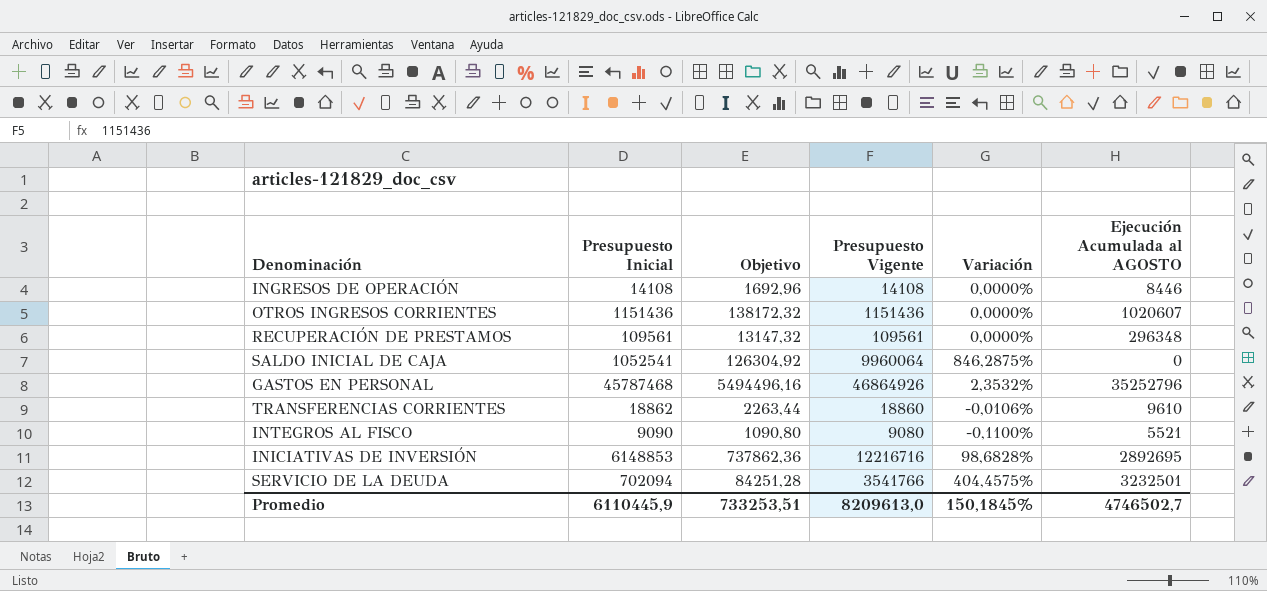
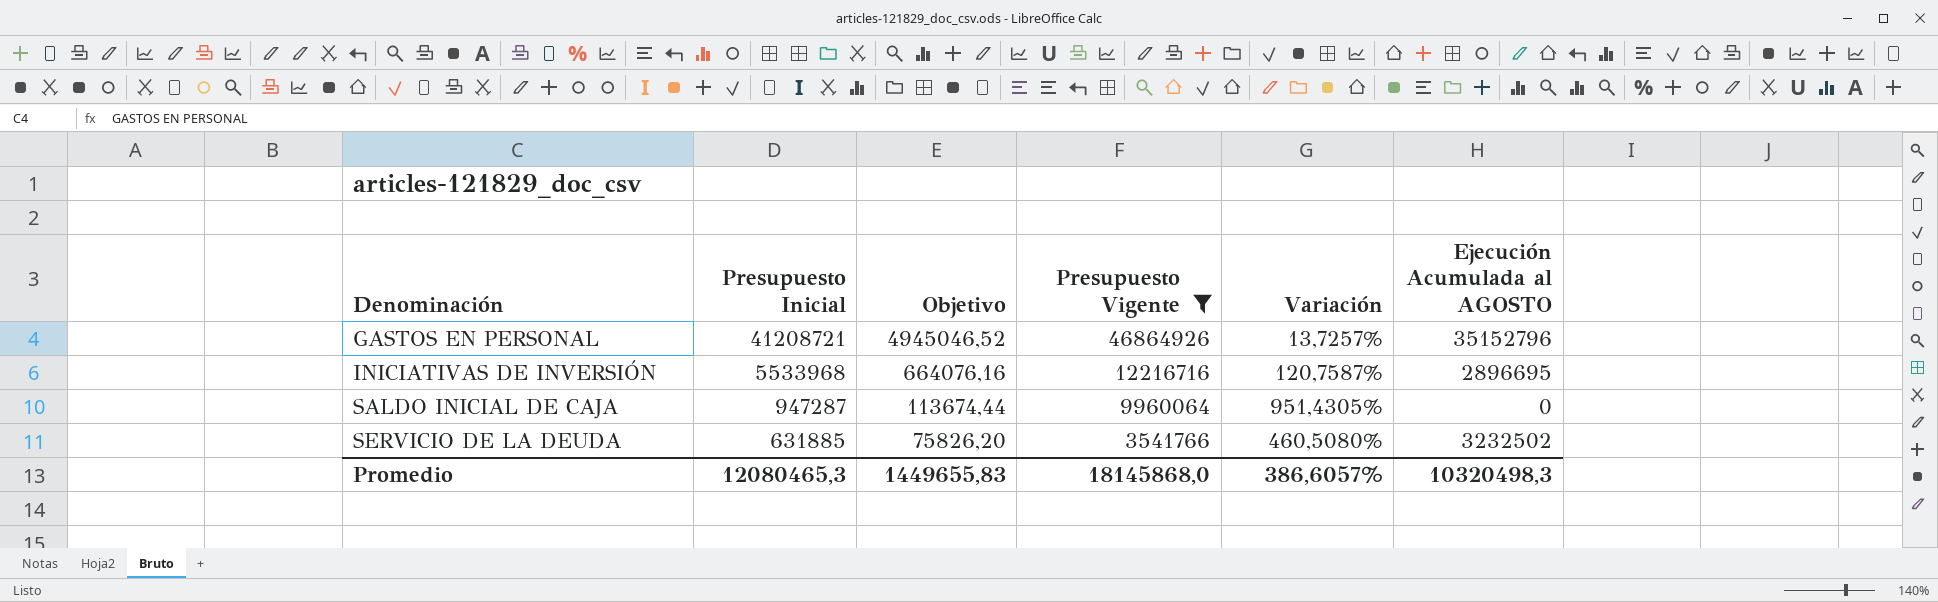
filter: none -> Presupuesto Vigente >= 3541766
row order: none -> Denominación ascending
GASTOS EN PERSONAL | Presupuesto Inicial: 45787468 -> 41208721
GASTOS EN PERSONAL | Objetivo: 5494496,16 -> 4945046,52
GASTOS EN PERSONAL | Variación: 2,3532% -> 13,7257%
GASTOS EN PERSONAL | Ejecución Acumulada al AGOSTO: 35252796 -> 35152796
INICIATIVAS DE INVERSIÓN | Presupuesto Inicial: 6148853 -> 5533968
INICIATIVAS DE INVERSIÓN | Objetivo: 737862,36 -> 664076,16
INICIATIVAS DE INVERSIÓN | Variación: 98,6828% -> 120,7587%
INICIATIVAS DE INVERSIÓN | Ejecución Acumulada al AGOSTO: 2892695 -> 2896695
SALDO INICIAL DE CAJA | Presupuesto Inicial: 1052541 -> 947287
SALDO INICIAL DE CAJA | Objetivo: 126304,92 -> 113674,44
SALDO INICIAL DE CAJA | Variación: 846,2875% -> 951,4305%
SERVICIO DE LA DEUDA | Presupuesto Inicial: 702094 -> 631885
SERVICIO DE LA DEUDA | Objetivo: 84251,28 -> 75826,20
SERVICIO DE LA DEUDA | Variación: 404,4575% -> 460,5080%
SERVICIO DE LA DEUDA | Ejecución Acumulada al AGOSTO: 3232501 -> 3232502
Promedio | Presupuesto Inicial: 6110445,9 -> 12080465,3
Promedio | Objetivo: 733253,51 -> 1449655,83
Promedio | Presupuesto Vigente: 8209613,0 -> 18145868,0
Promedio | Variación: 150,1845% -> 386,6057%
Promedio | Ejecución Acumulada al AGOSTO: 4746502,7 -> 10320498,3

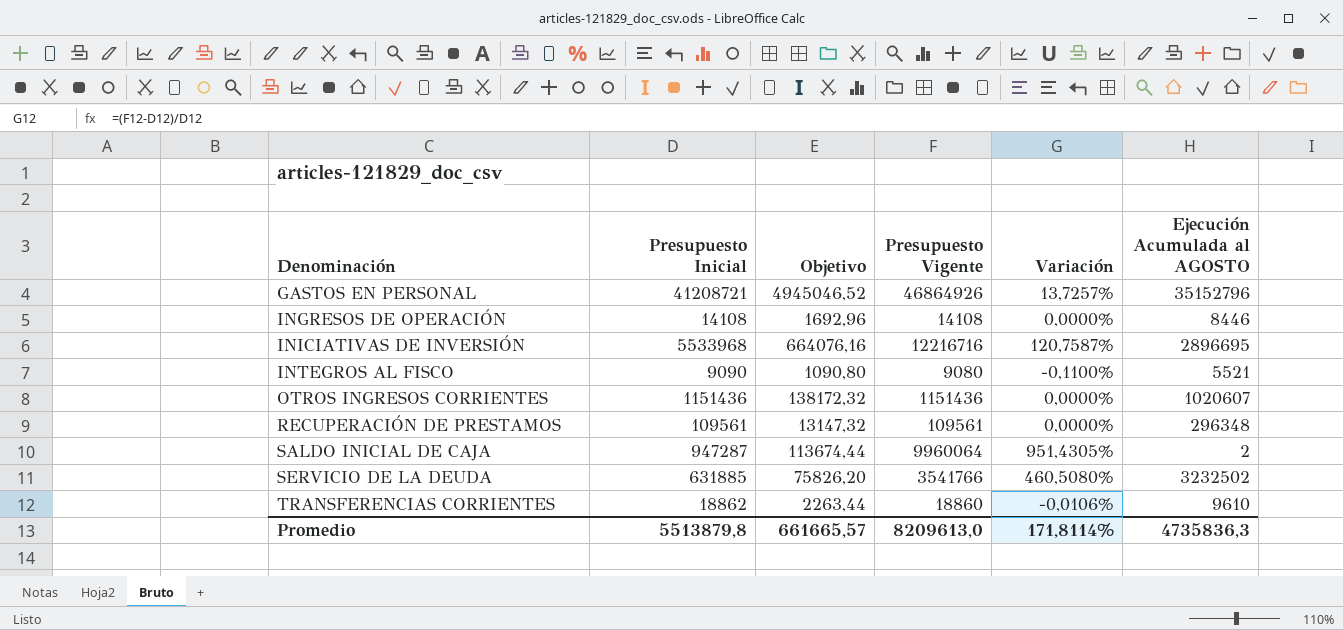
filter: Presupuesto Vigente >= 3541766 -> none
SALDO INICIAL DE CAJA | Ejecución Acumulada al AGOSTO: 0 -> 2
Promedio | Presupuesto Inicial: 12080465,3 -> 5513879,8
Promedio | Objetivo: 1449655,83 -> 661665,57
Promedio | Presupuesto Vigente: 18145868,0 -> 8209613,0
Promedio | Variación: 386,6057% -> 171,8114%
Promedio | Ejecución Acumulada al AGOSTO: 10320498,3 -> 4735836,3

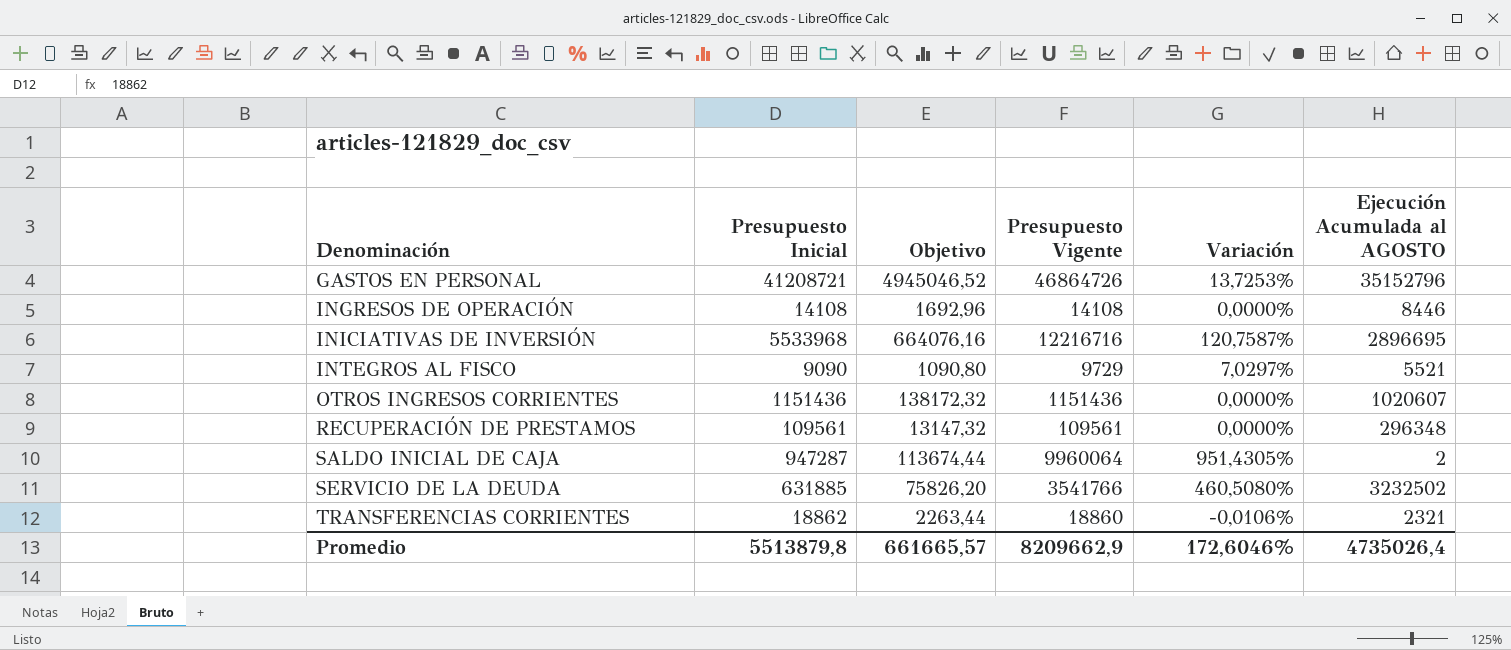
GASTOS EN PERSONAL | Presupuesto Vigente: 46864926 -> 46864726
GASTOS EN PERSONAL | Variación: 13,7257% -> 13,7253%
INTEGROS AL FISCO | Presupuesto Vigente: 9080 -> 9729
INTEGROS AL FISCO | Variación: -0,1100% -> 7,0297%
TRANSFERENCIAS CORRIENTES | Ejecución Acumulada al AGOSTO: 9610 -> 2321
Promedio | Presupuesto Vigente: 8209613,0 -> 8209662,9
Promedio | Variación: 171,8114% -> 172,6046%
Promedio | Ejecución Acumulada al AGOSTO: 4735836,3 -> 4735026,4

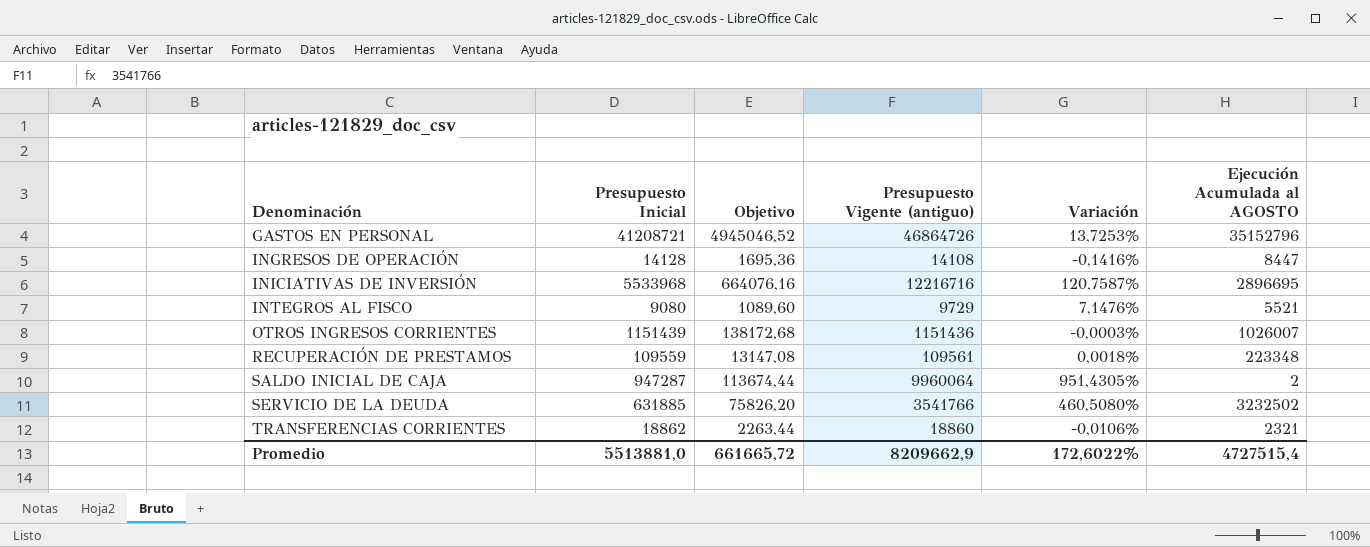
column name: Presupuesto Vigente -> Presupuesto Vigente (antiguo)
INGRESOS DE OPERACIÓN | Presupuesto Inicial: 14108 -> 14128
INGRESOS DE OPERACIÓN | Objetivo: 1692,96 -> 1695,36
INGRESOS DE OPERACIÓN | Variación: 0,0000% -> -0,1416%
INGRESOS DE OPERACIÓN | Ejecución Acumulada al AGOSTO: 8446 -> 8447
INTEGROS AL FISCO | Presupuesto Inicial: 9090 -> 9080
INTEGROS AL FISCO | Objetivo: 1090,80 -> 1089,60
INTEGROS AL FISCO | Variación: 7,0297% -> 7,1476%
OTROS INGRESOS CORRIENTES | Presupuesto Inicial: 1151436 -> 1151439
OTROS INGRESOS CORRIENTES | Objetivo: 138172,32 -> 138172,68
OTROS INGRESOS CORRIENTES | Variación: 0,0000% -> -0,0003%
OTROS INGRESOS CORRIENTES | Ejecución Acumulada al AGOSTO: 1020607 -> 1026007
RECUPERACIÓN DE PRESTAMOS | Presupuesto Inicial: 109561 -> 109559
RECUPERACIÓN DE PRESTAMOS | Objetivo: 13147,32 -> 13147,08
RECUPERACIÓN DE PRESTAMOS | Variación: 0,0000% -> 0,0018%
RECUPERACIÓN DE PRESTAMOS | Ejecución Acumulada al AGOSTO: 296348 -> 223348
Promedio | Presupuesto Inicial: 5513879,8 -> 5513881,0
Promedio | Objetivo: 661665,57 -> 661665,72
Promedio | Variación: 172,6046% -> 172,6022%
Promedio | Ejecución Acumulada al AGOSTO: 4735026,4 -> 4727515,4

